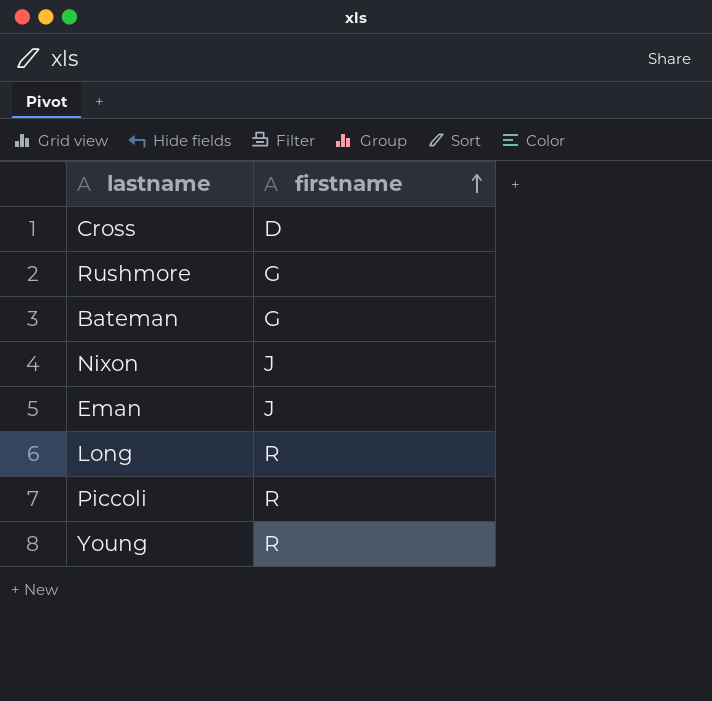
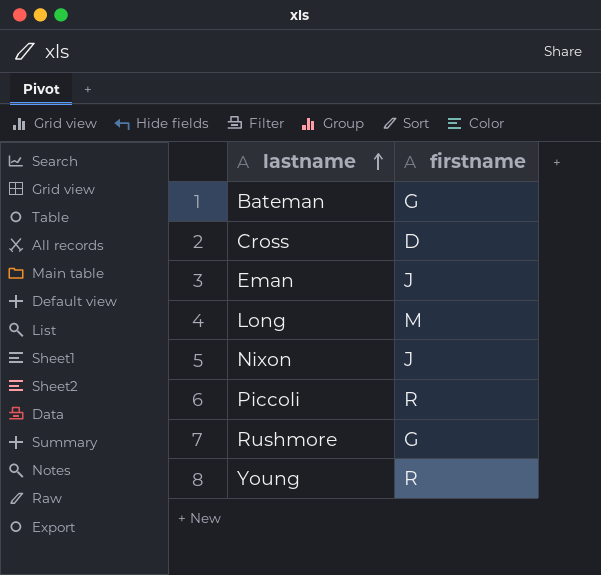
row order: firstname ascending -> lastname ascending
Long | firstname: R -> M

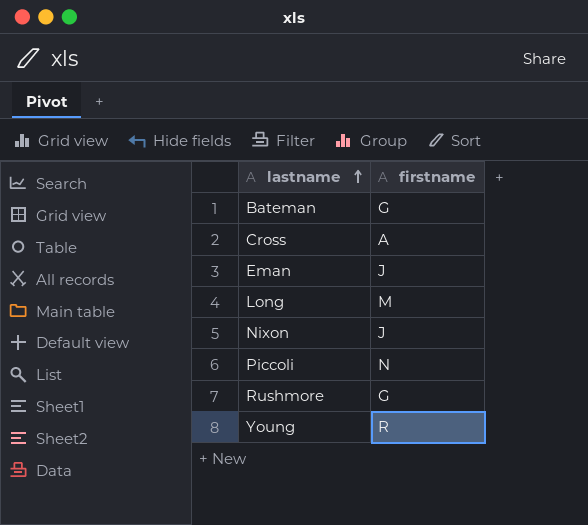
Cross | firstname: D -> A
Piccoli | firstname: R -> N

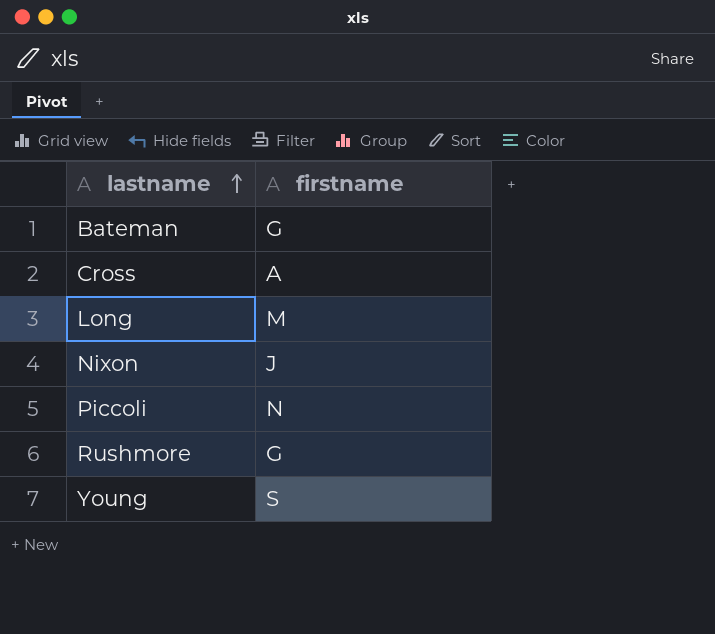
row Eman: J -> none
Young | firstname: R -> S

